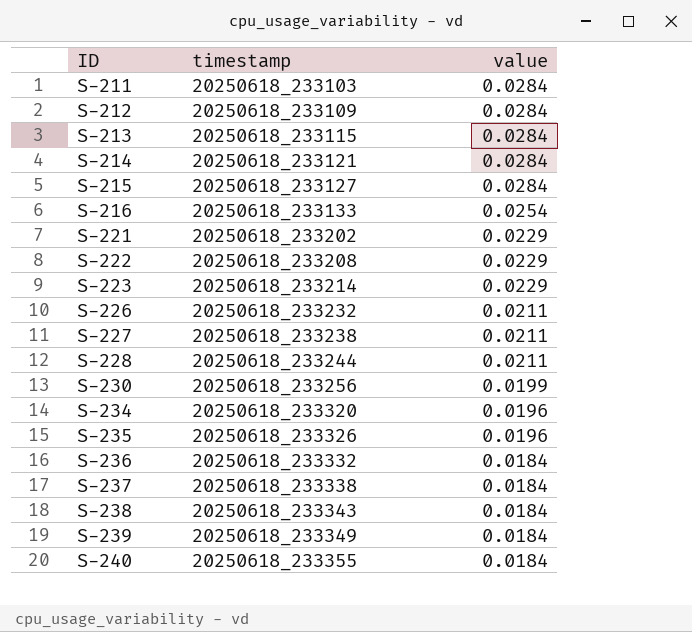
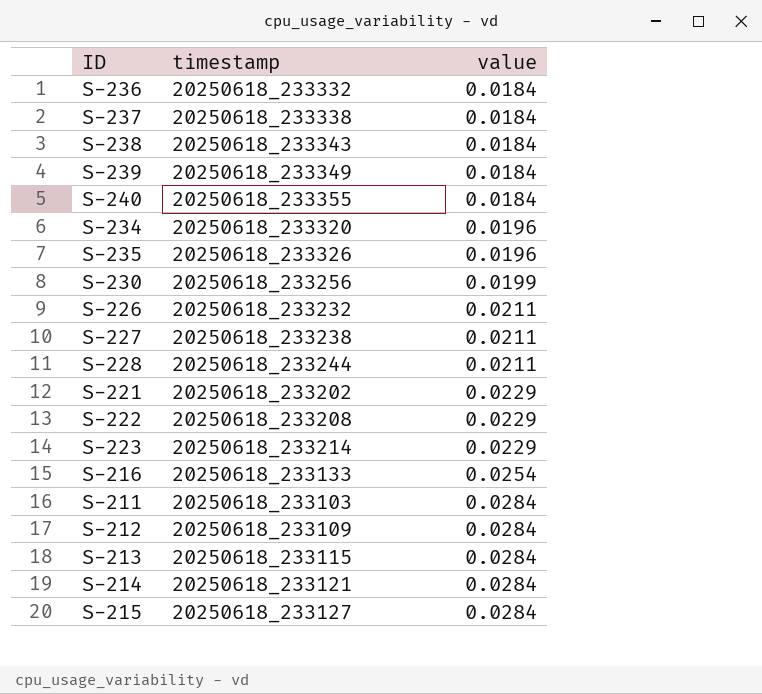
row order: ID ascending -> value ascending

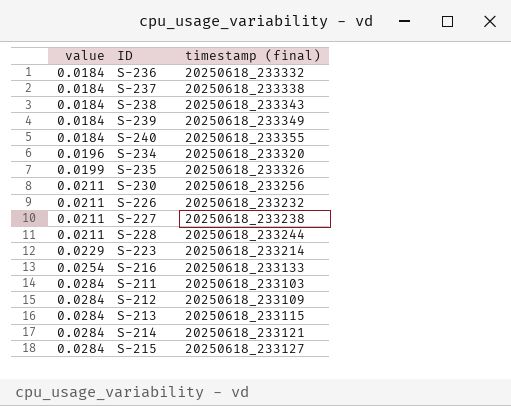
column value | position: 3 -> 1
column name: timestamp -> timestamp (final)
row S-221: 20250618_233202 | 0.0229 -> none
row S-222: 20250618_233208 | 0.0229 -> none
S-235 | value: 0.0196 -> 0.0199
S-230 | value: 0.0199 -> 0.0211

